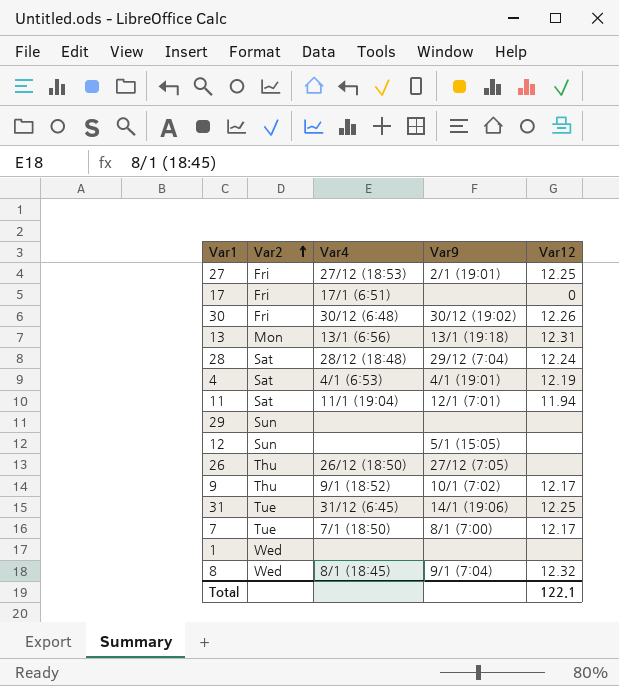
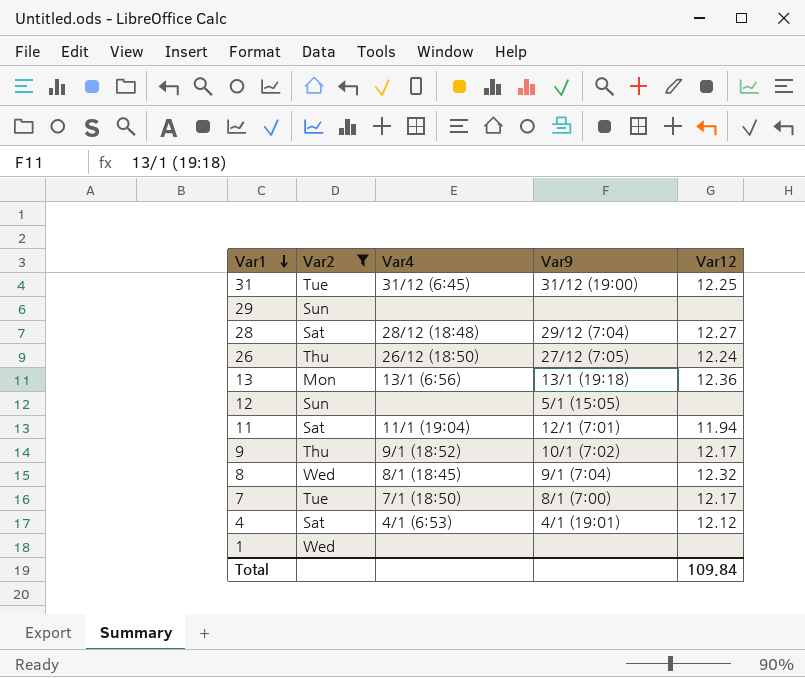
filter: none -> Var2 != Fri
row order: Var2 ascending -> Var1 descending
31 | Var9: 14/1 (19:06) -> 31/12 (19:00)
28 | Var12: 12.24 -> 12.27
26 | Var12: none -> 12.24
13 | Var12: 12.31 -> 12.36
4 | Var12: 12.19 -> 12.12
Total | Var12: 122.1 -> 109.84

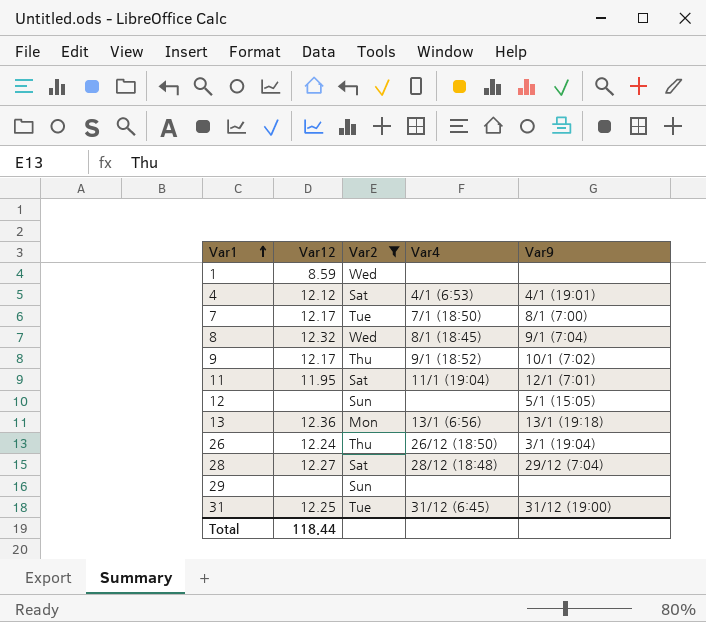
row order: Var1 descending -> Var1 ascending
column Var12 | position: 5 -> 2
1 | Var12: none -> 8.59
11 | Var12: 11.94 -> 11.95
26 | Var9: 27/12 (7:05) -> 3/1 (19:04)
Total | Var12: 109.84 -> 118.44

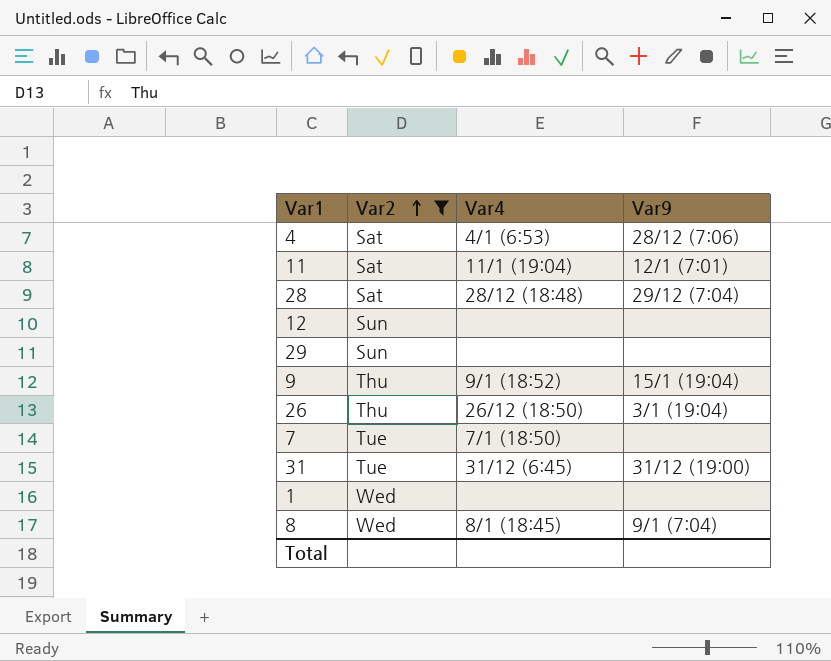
row order: Var1 ascending -> Var2 ascending
column Var12 | position: 2 -> none
row 13: 12.36 | Mon | 13/1 (6:56) | 13/1 (19:18) -> none
4 | Var9: 4/1 (19:01) -> 28/12 (7:06)
12 | Var9: 5/1 (15:05) -> none
9 | Var9: 10/1 (7:02) -> 15/1 (19:04)
7 | Var9: 8/1 (7:00) -> none

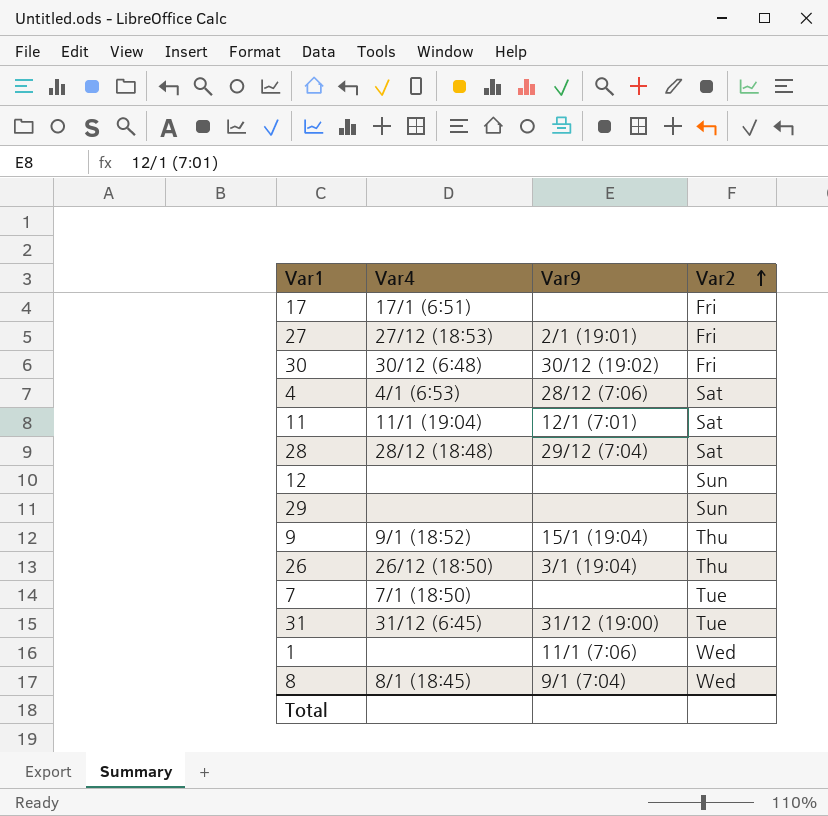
filter: Var2 != Fri -> none
column Var2 | position: 2 -> 4
1 | Var9: none -> 11/1 (7:06)

